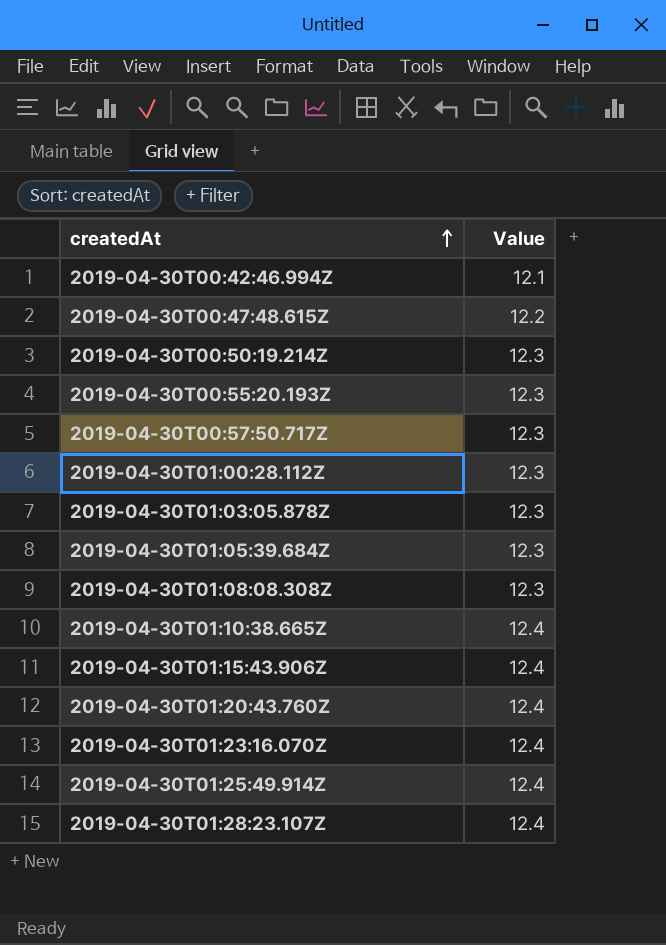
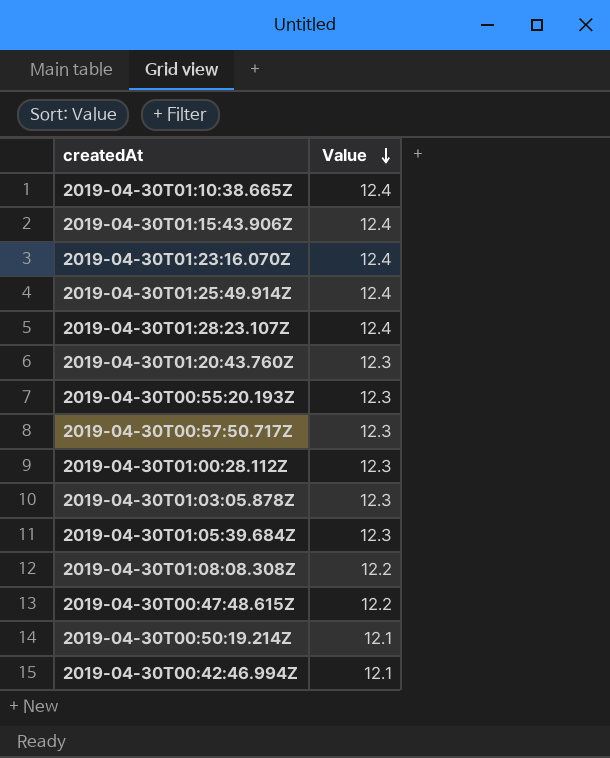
row order: createdAt ascending -> Value descending
2019-04-30T01:20:43.760Z | Value: 12.4 -> 12.3
2019-04-30T01:08:08.308Z | Value: 12.3 -> 12.2
2019-04-30T00:50:19.214Z | Value: 12.3 -> 12.1

